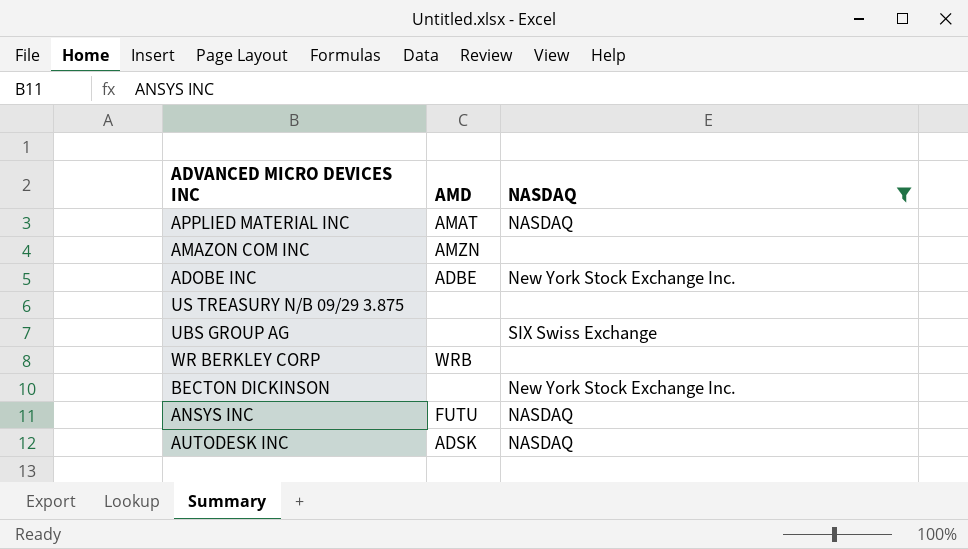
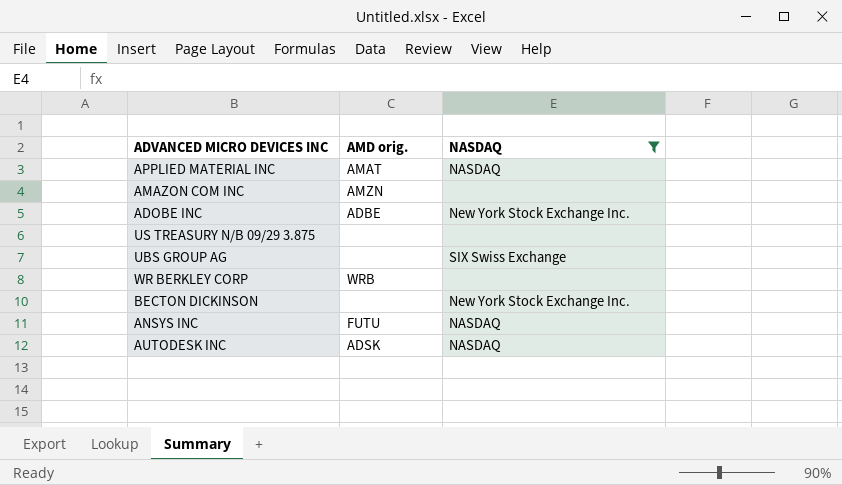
column name: AMD -> AMD orig.

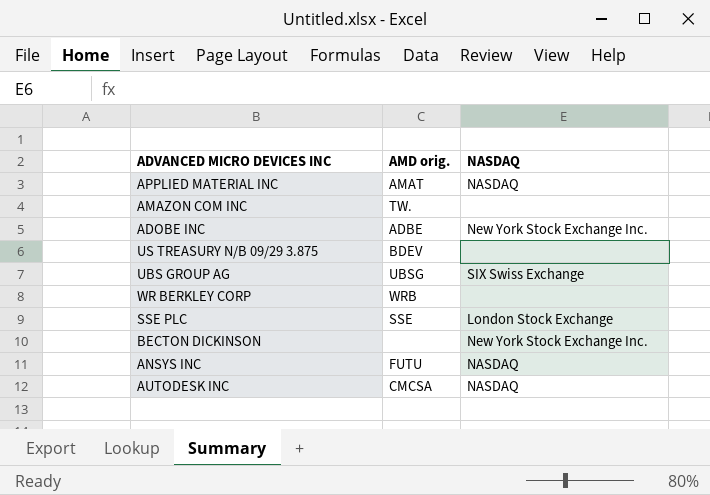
filter: NASDAQ != London Stock Exchange -> none
AMAZON COM INC | AMD orig.: AMZN -> TW.
US TREASURY N/B 09/29 3.875 | AMD orig.: none -> BDEV
UBS GROUP AG | AMD orig.: none -> UBSG
AUTODESK INC | AMD orig.: ADSK -> CMCSA

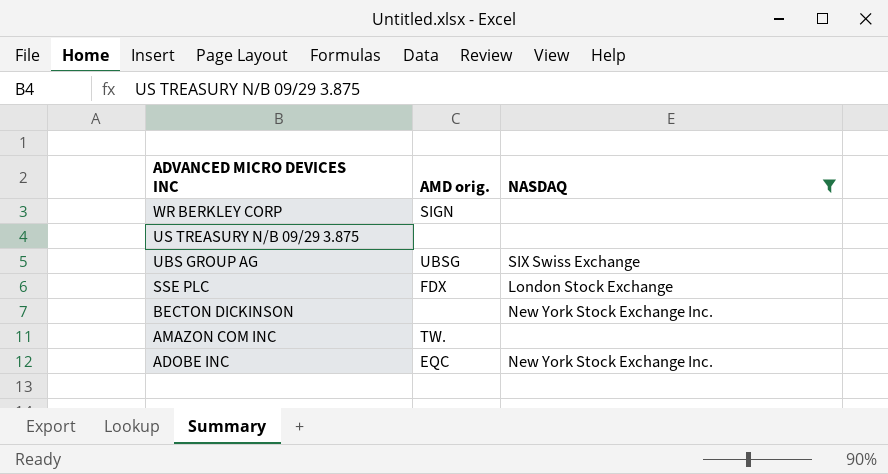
filter: none -> NASDAQ != NASDAQ
row order: none -> ADVANCED MICRO DEVICES INC descending
WR BERKLEY CORP | AMD orig.: WRB -> SIGN
US TREASURY N/B 09/29 3.875 | AMD orig.: BDEV -> none
SSE PLC | AMD orig.: SSE -> FDX
ADOBE INC | AMD orig.: ADBE -> EQC

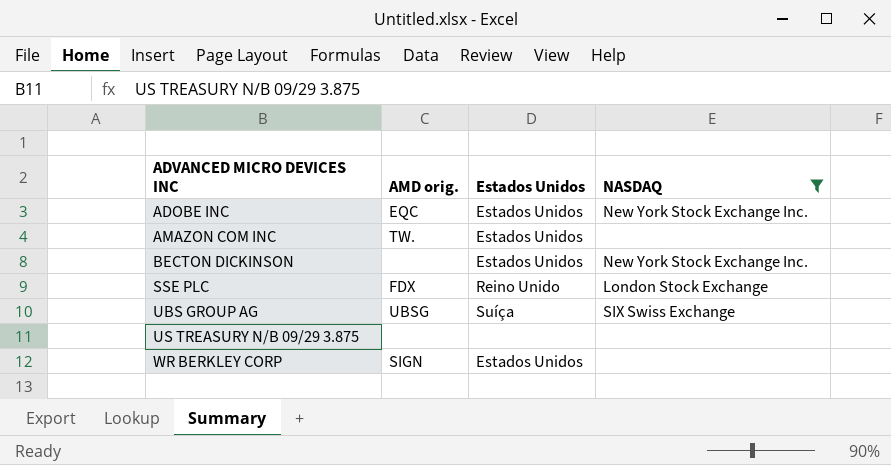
row order: ADVANCED MICRO DEVICES INC descending -> ADVANCED MICRO DEVICES INC ascending
column Estados Unidos | position: none -> 3

